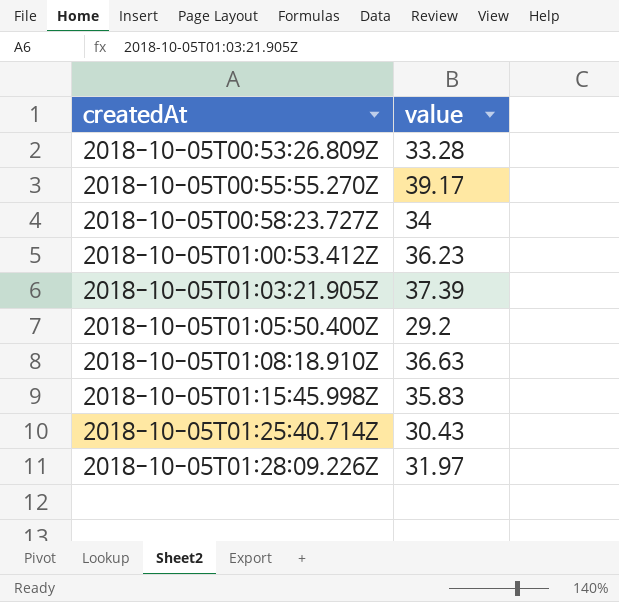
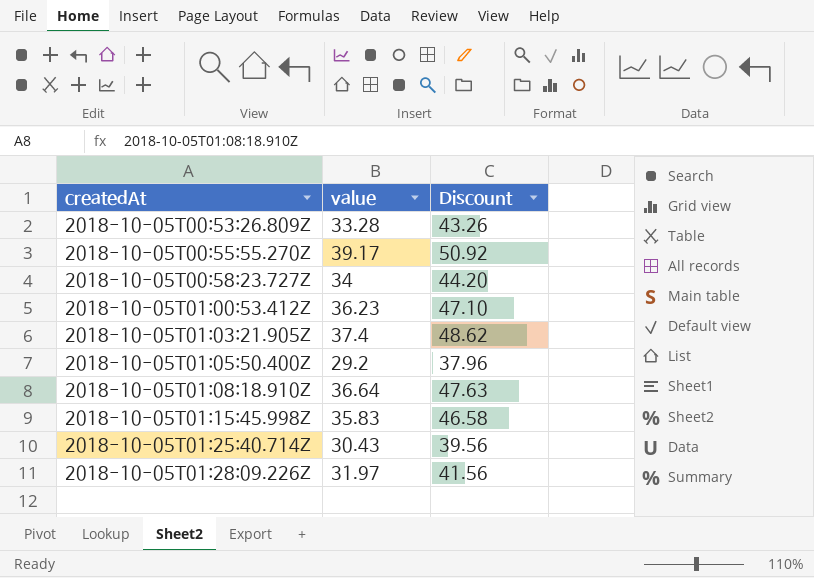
column Discount | formula: none -> [value] * 1.3
2018-10-05T01:03:21.905Z | value: 37.39 -> 37.4
2018-10-05T01:08:18.910Z | value: 36.63 -> 36.64

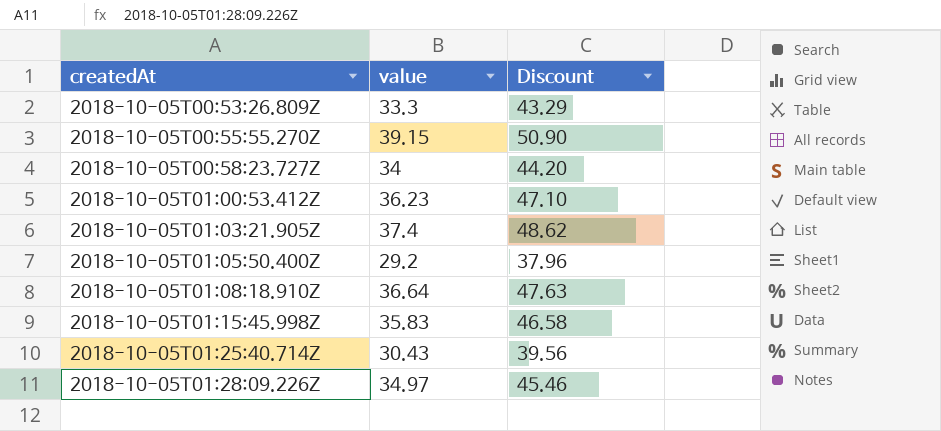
2018-10-05T00:53:26.809Z | value: 33.28 -> 33.3
2018-10-05T00:53:26.809Z | Discount: 43.26 -> 43.29
2018-10-05T00:55:55.270Z | value: 39.17 -> 39.15
2018-10-05T00:55:55.270Z | Discount: 50.92 -> 50.90
2018-10-05T01:28:09.226Z | value: 31.97 -> 34.97
2018-10-05T01:28:09.226Z | Discount: 41.56 -> 45.46

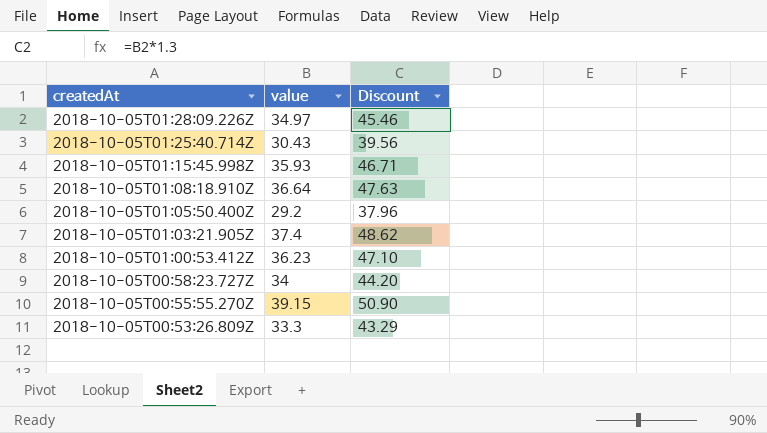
row order: createdAt ascending -> createdAt descending
2018-10-05T01:15:45.998Z | value: 35.83 -> 35.93
2018-10-05T01:15:45.998Z | Discount: 46.58 -> 46.71

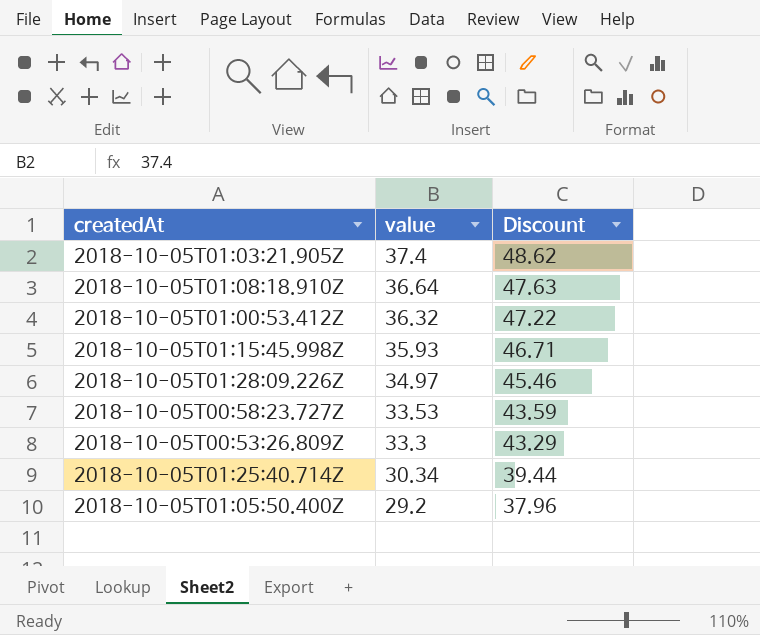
row order: createdAt descending -> value descending
row 2018-10-05T00:55:55.270Z: 39.15 | 50.90 -> none
2018-10-05T01:00:53.412Z | value: 36.23 -> 36.32
2018-10-05T01:00:53.412Z | Discount: 47.10 -> 47.22
2018-10-05T00:58:23.727Z | value: 34 -> 33.53
2018-10-05T00:58:23.727Z | Discount: 44.20 -> 43.59
2018-10-05T01:25:40.714Z | value: 30.43 -> 30.34
2018-10-05T01:25:40.714Z | Discount: 39.56 -> 39.44

